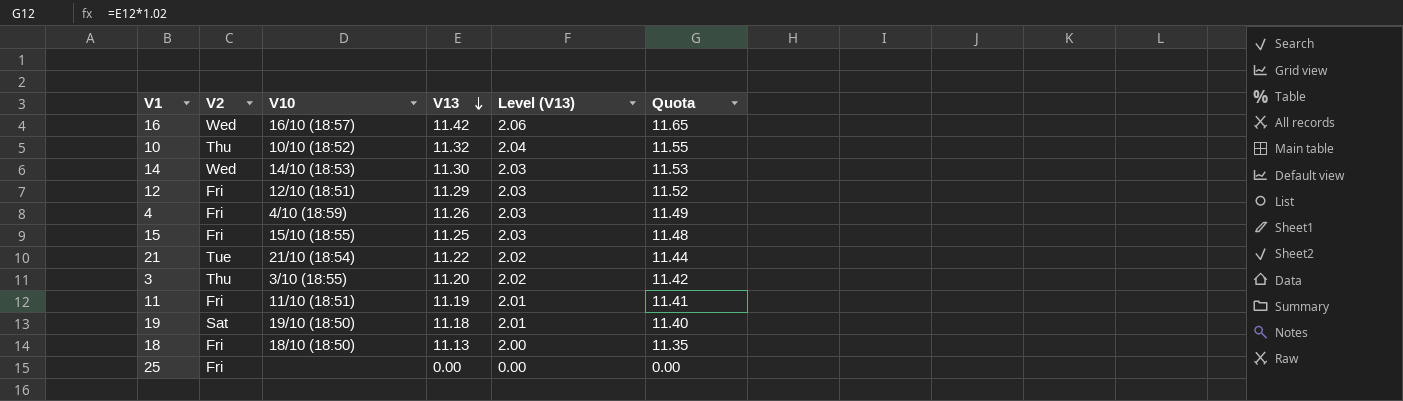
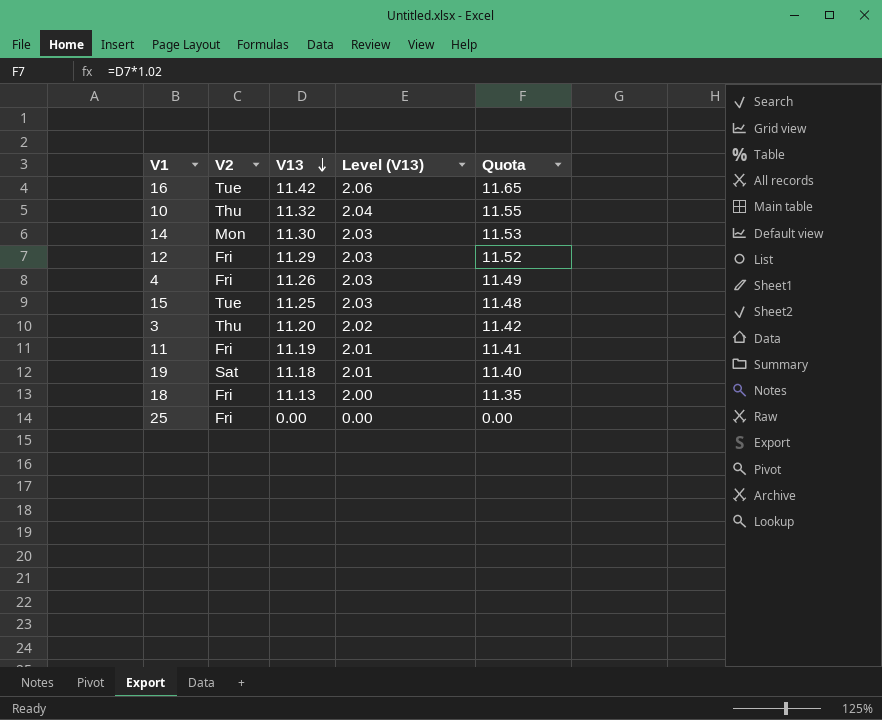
column V10 | position: 3 -> none
row 21: Tue | 21/10 (18:54) | 11.22 | 2.02 | 11.44 -> none
16 | V2: Wed -> Tue
14 | V2: Wed -> Mon
15 | V2: Fri -> Tue

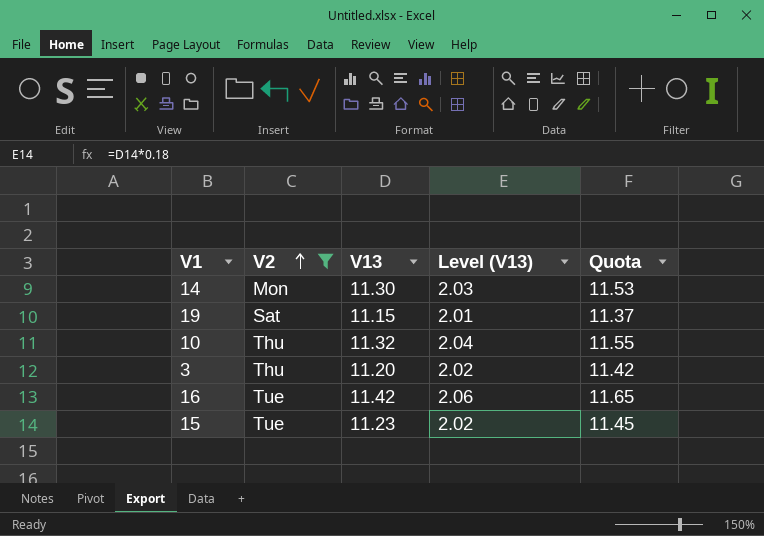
filter: none -> V2 != Fri
row order: V13 descending -> V2 ascending
19 | V13: 11.18 -> 11.15
19 | Quota: 11.40 -> 11.37
15 | V13: 11.25 -> 11.23
15 | Level (V13): 2.03 -> 2.02
15 | Quota: 11.48 -> 11.45

